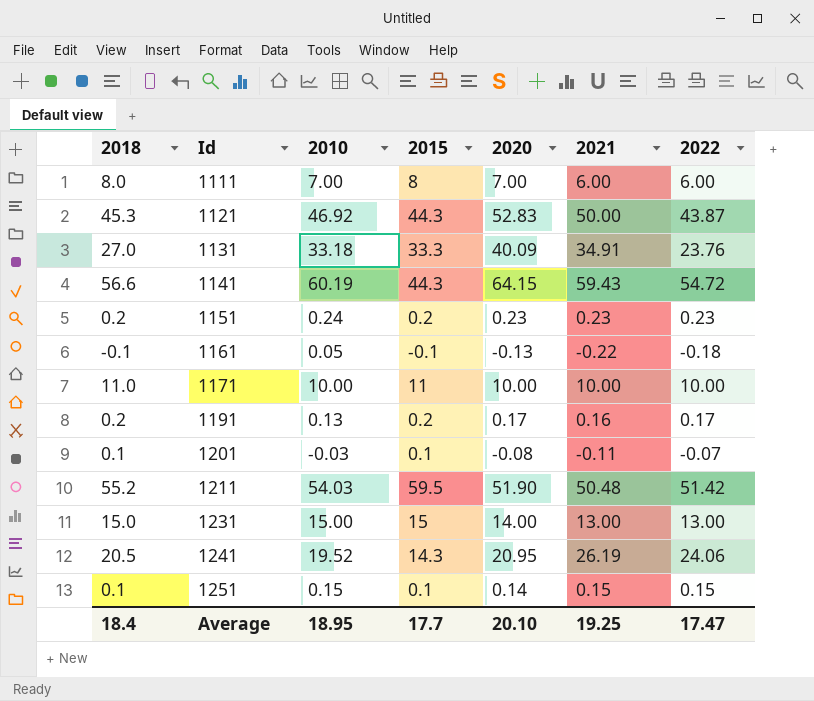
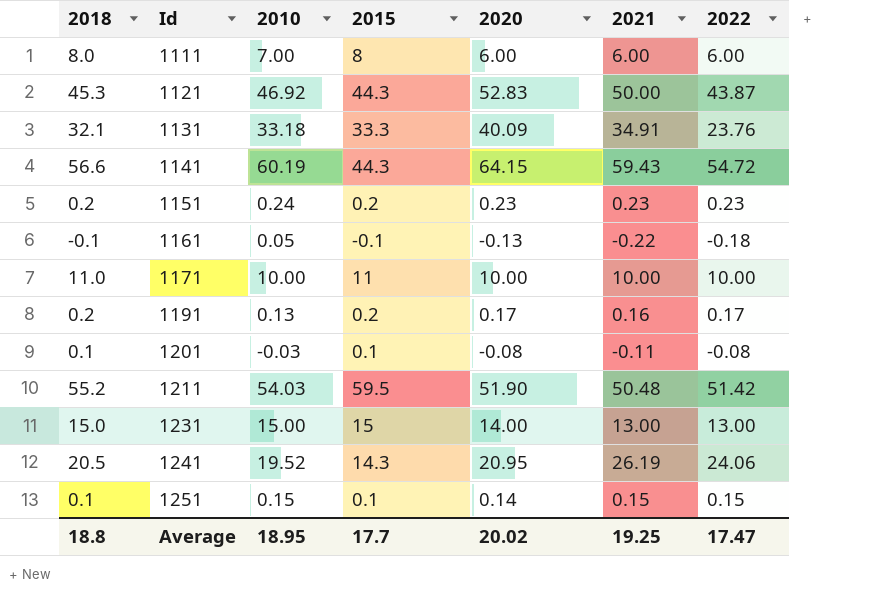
1111 | 2020: 7.00 -> 6.00
1131 | 2018: 27.0 -> 32.1
1201 | 2022: -0.07 -> -0.08
Average | 2018: 18.4 -> 18.8
Average | 2020: 20.10 -> 20.02

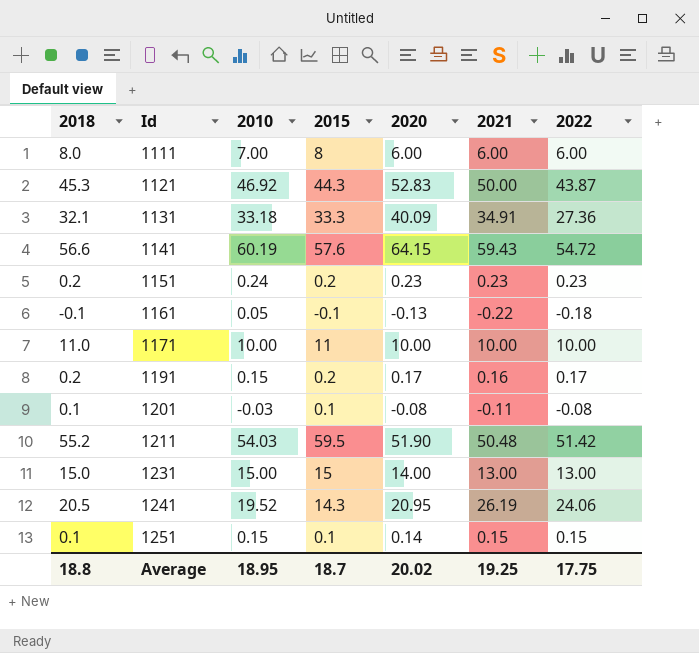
1131 | 2022: 23.76 -> 27.36
1141 | 2015: 44.3 -> 57.6
1191 | 2010: 0.13 -> 0.15
Average | 2015: 17.7 -> 18.7
Average | 2022: 17.47 -> 17.75

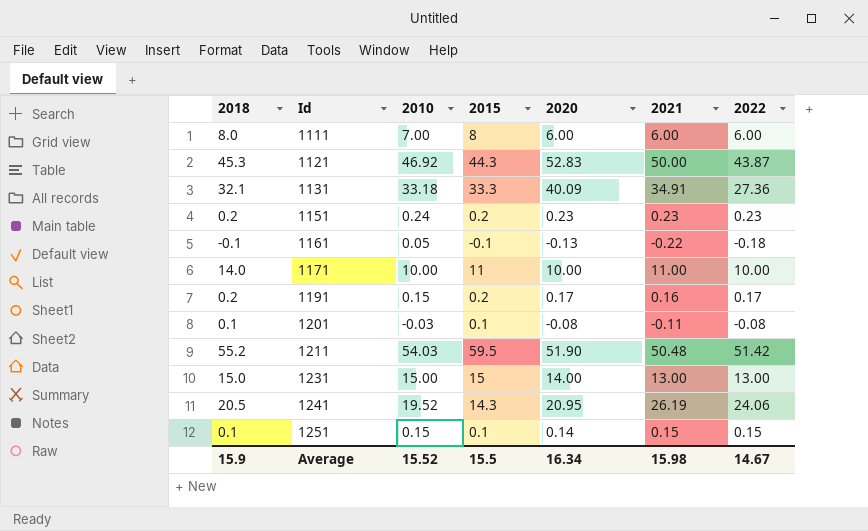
row 1141: 56.6 | 60.19 | 57.6 | 64.15 | 59.43 | 54.72 -> none
1171 | 2018: 11.0 -> 14.0
1171 | 2021: 10.00 -> 11.00
Average | 2018: 18.8 -> 15.9
Average | 2010: 18.95 -> 15.52
Average | 2015: 18.7 -> 15.5
Average | 2020: 20.02 -> 16.34
Average | 2021: 19.25 -> 15.98
Average | 2022: 17.75 -> 14.67

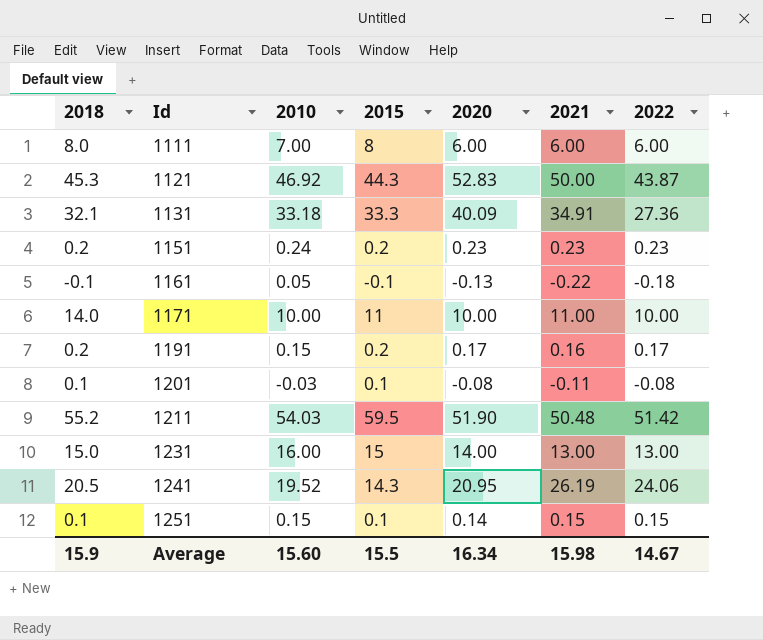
1231 | 2010: 15.00 -> 16.00
Average | 2010: 15.52 -> 15.60

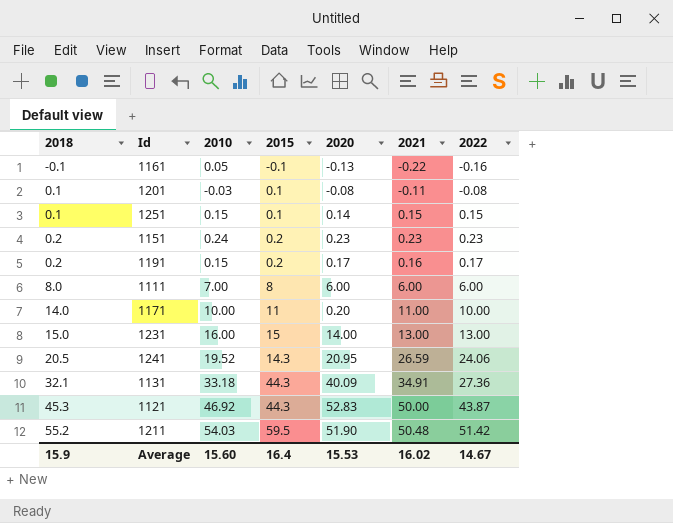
row order: Id ascending -> 2018 ascending
1161 | 2022: -0.18 -> -0.16
1171 | 2020: 10.00 -> 0.20
1241 | 2021: 26.19 -> 26.59
1131 | 2015: 33.3 -> 44.3
Average | 2015: 15.5 -> 16.4
Average | 2020: 16.34 -> 15.53
Average | 2021: 15.98 -> 16.02

